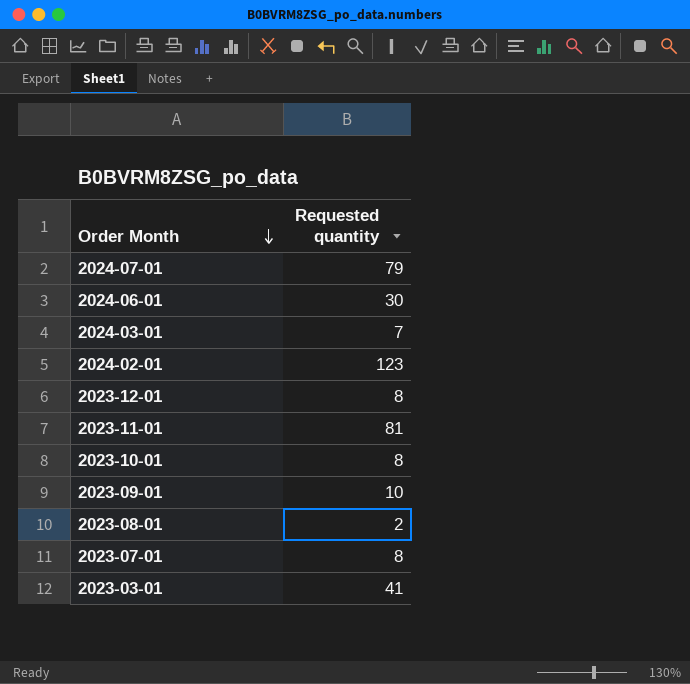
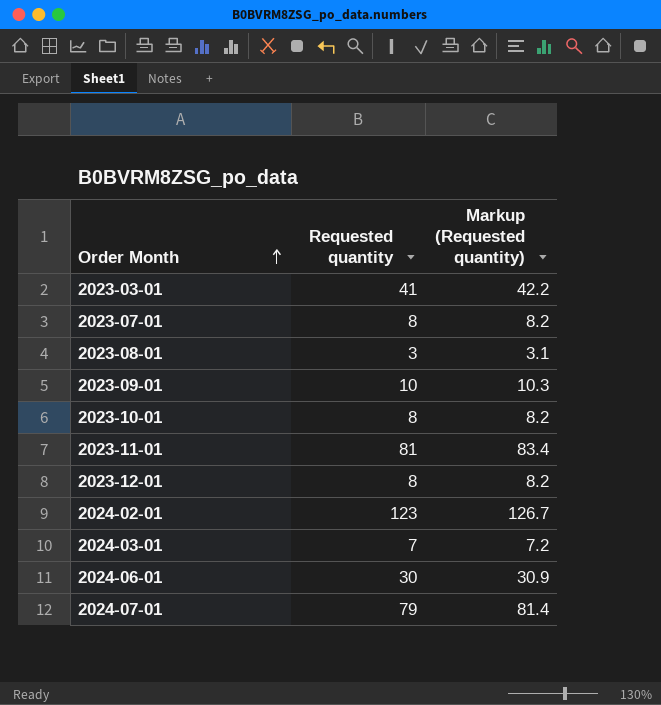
row order: Order Month descending -> Order Month ascending
column Markup (Requested quantity) | formula: none -> [Requested quantity] * 1.03
2023-08-01 | Requested quantity: 2 -> 3

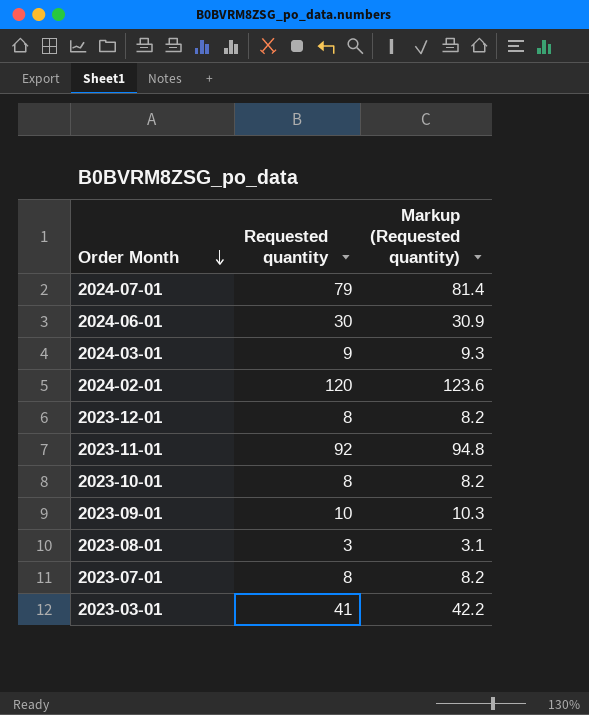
row order: Order Month ascending -> Order Month descending
2024-03-01 | Requested quantity: 7 -> 9
2024-03-01 | Markup (Requested quantity): 7.2 -> 9.3
2024-02-01 | Requested quantity: 123 -> 120
2024-02-01 | Markup (Requested quantity): 126.7 -> 123.6
2023-11-01 | Requested quantity: 81 -> 92
2023-11-01 | Markup (Requested quantity): 83.4 -> 94.8

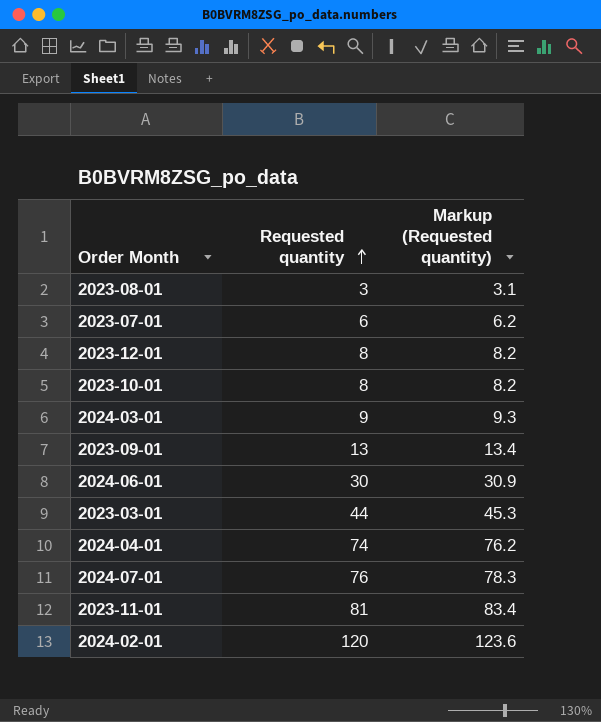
row order: Order Month descending -> Requested quantity ascending
2023-07-01 | Requested quantity: 8 -> 6
2023-07-01 | Markup (Requested quantity): 8.2 -> 6.2
2023-09-01 | Requested quantity: 10 -> 13
2023-09-01 | Markup (Requested quantity): 10.3 -> 13.4
2023-03-01 | Requested quantity: 41 -> 44
2023-03-01 | Markup (Requested quantity): 42.2 -> 45.3
row 2024-04-01: none -> 74 | 76.2
2024-07-01 | Requested quantity: 79 -> 76
2024-07-01 | Markup (Requested quantity): 81.4 -> 78.3
2023-11-01 | Requested quantity: 92 -> 81
2023-11-01 | Markup (Requested quantity): 94.8 -> 83.4

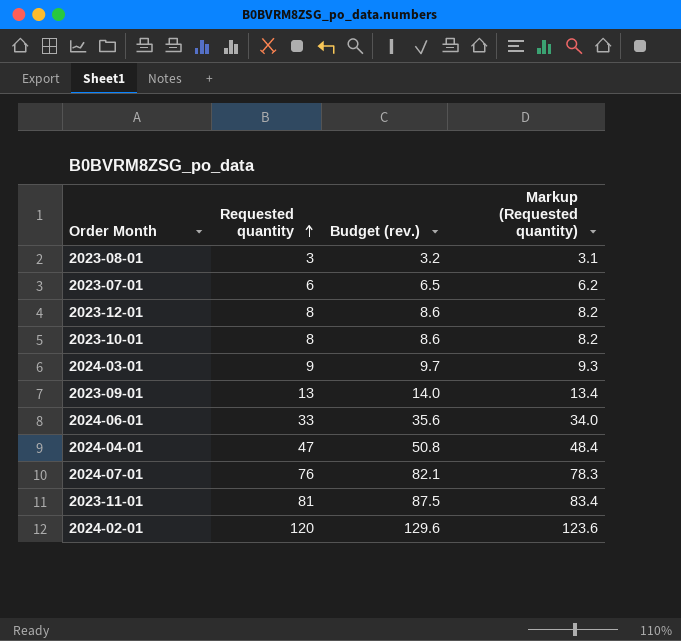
column Budget (rev.) | formula: none -> [Requested quantity] * 1.08
row 2023-03-01: 44 | 45.3 -> none
2024-06-01 | Requested quantity: 30 -> 33
2024-06-01 | Markup (Requested quantity): 30.9 -> 34.0
2024-04-01 | Requested quantity: 74 -> 47
2024-04-01 | Markup (Requested quantity): 76.2 -> 48.4

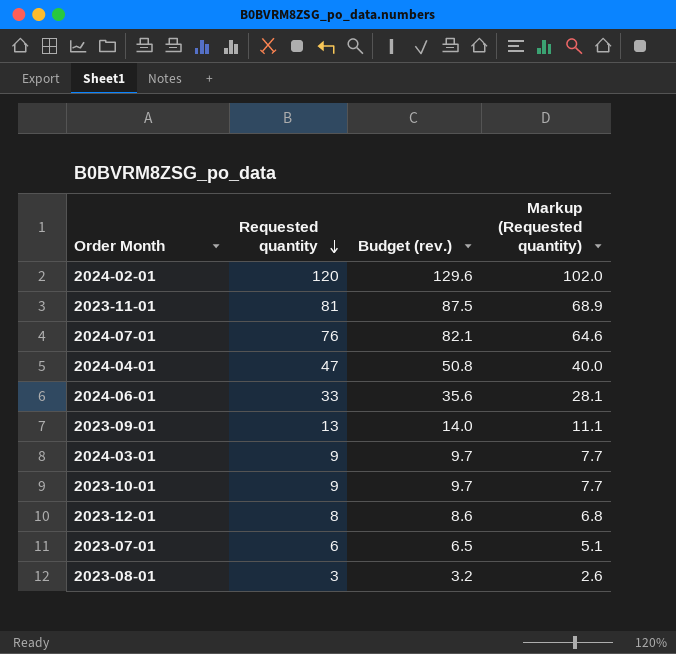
row order: Requested quantity ascending -> Requested quantity descending
column Markup (Requested quantity) | formula: [Requested quantity] * 1.03 -> [Requested quantity] * 0.85
2023-10-01 | Requested quantity: 8 -> 9
2023-10-01 | Budget (rev.): 8.6 -> 9.7

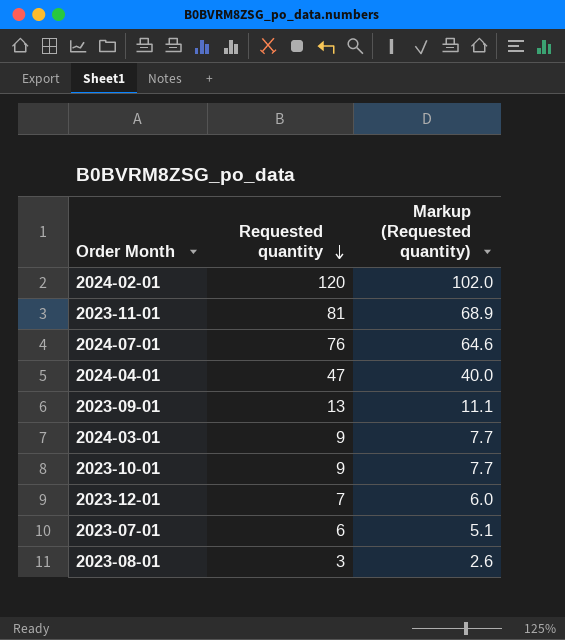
column Budget (rev.) | formula: [Requested quantity] * 1.08 -> none
row 2024-06-01: 33 | 35.6 | 28.1 -> none
2023-12-01 | Requested quantity: 8 -> 7
2023-12-01 | Markup (Requested quantity): 6.8 -> 6.0

